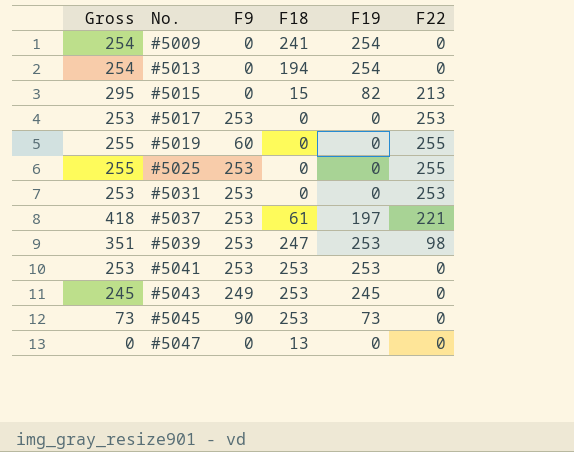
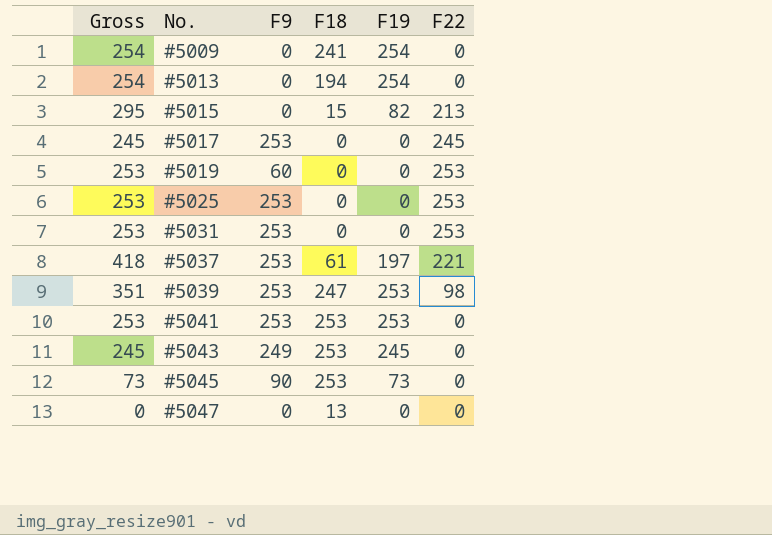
#5017 | Gross: 253 -> 245
#5017 | F22: 253 -> 245
#5019 | Gross: 255 -> 253
#5019 | F22: 255 -> 253
#5025 | Gross: 255 -> 253
#5025 | F22: 255 -> 253

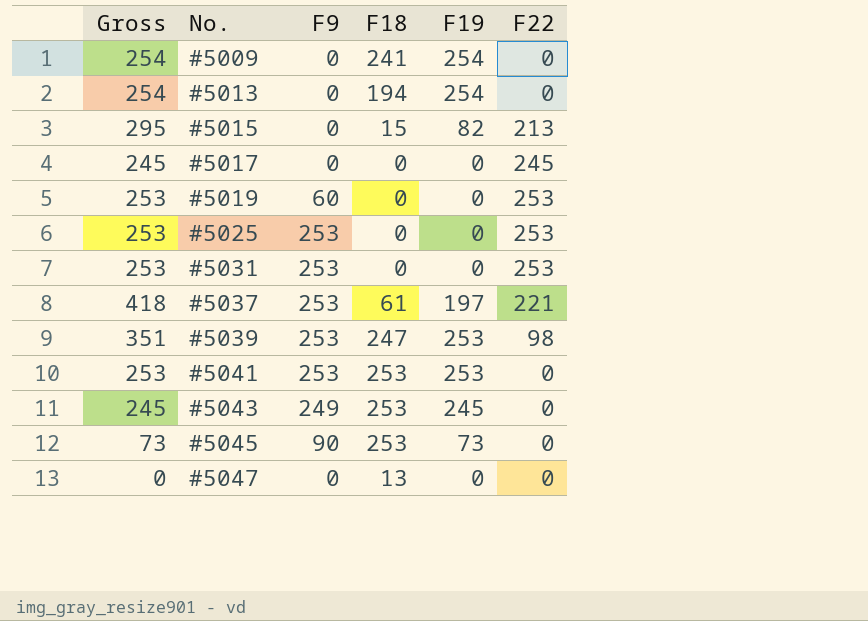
#5017 | F9: 253 -> 0

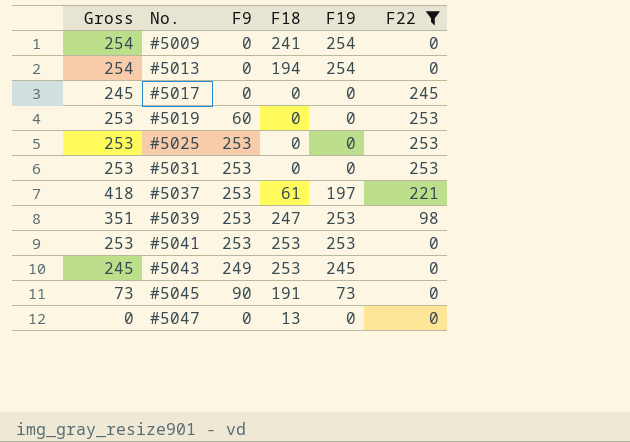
filter: none -> F22 != 213
#5045 | F18: 253 -> 191

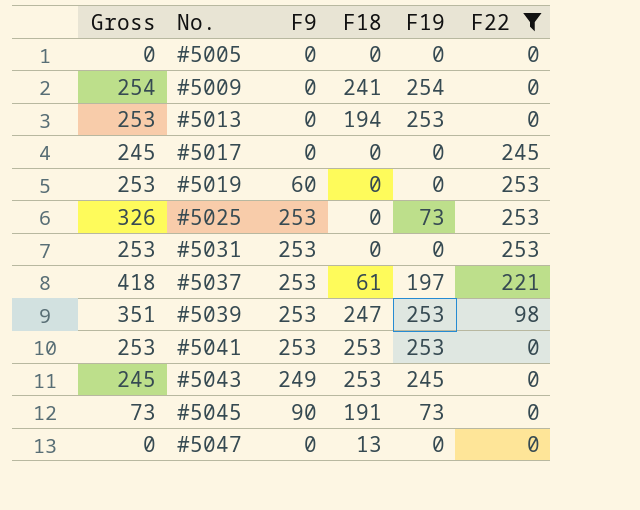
row #5005: none -> 0 | 0 | 0 | 0 | 0
#5013 | Gross: 254 -> 253
#5013 | F19: 254 -> 253
#5025 | Gross: 253 -> 326
#5025 | F19: 0 -> 73

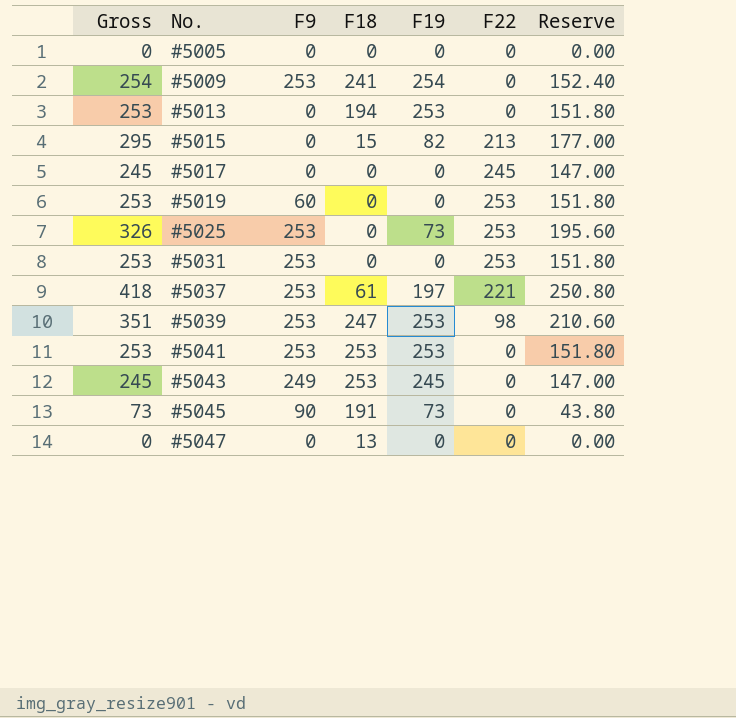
filter: F22 != 213 -> none
column Reserve | formula: none -> [Gross] * 0.6
#5009 | F9: 0 -> 253

